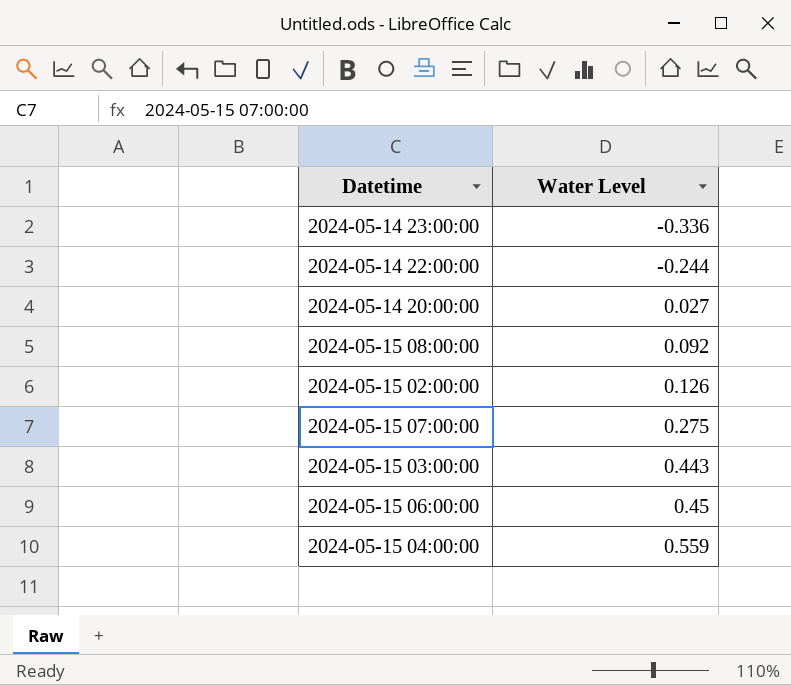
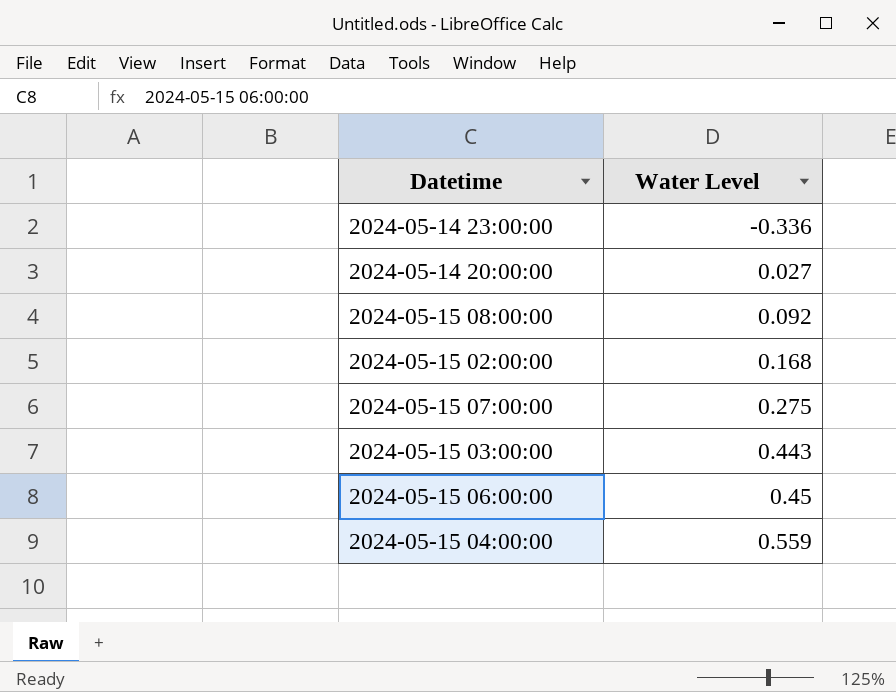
row 2024-05-14 22:00:00: -0.244 -> none
2024-05-15 02:00:00 | Water Level: 0.126 -> 0.168

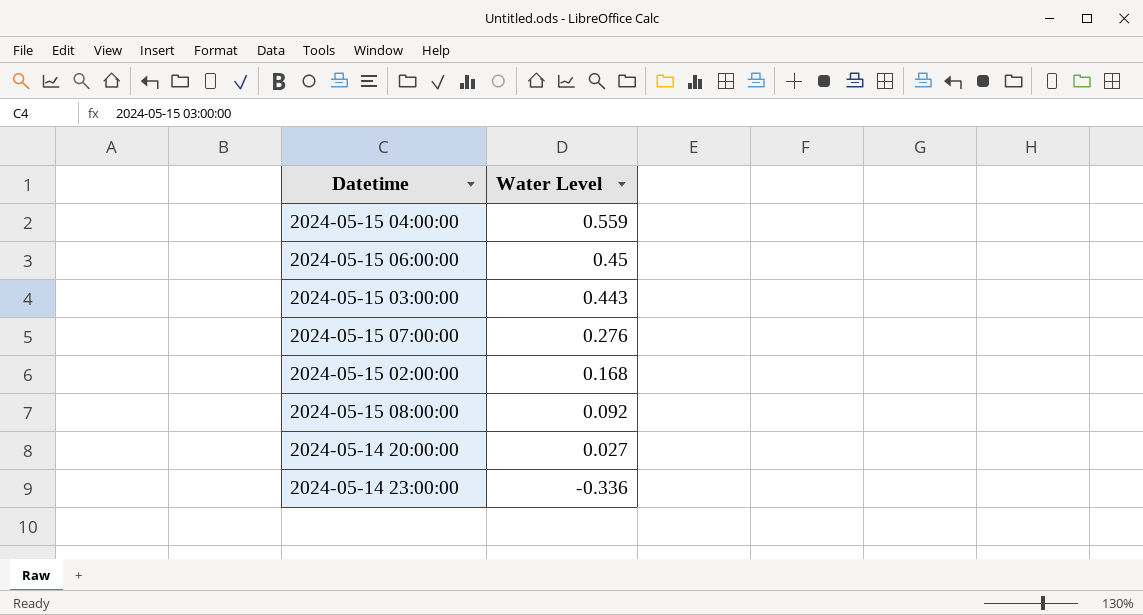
row order: Water Level ascending -> Water Level descending
2024-05-15 07:00:00 | Water Level: 0.275 -> 0.276

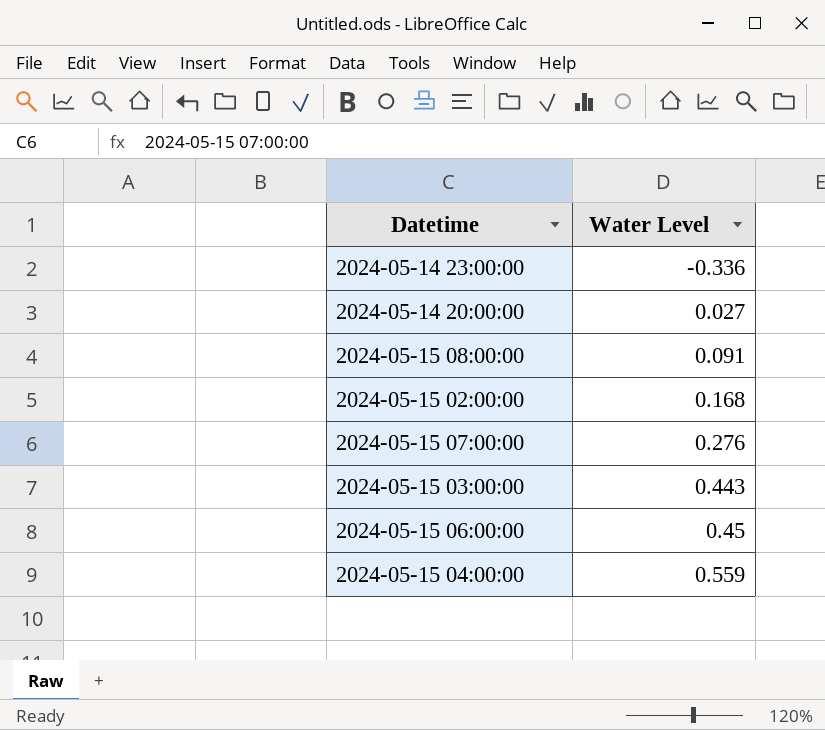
row order: Water Level descending -> Water Level ascending
2024-05-15 08:00:00 | Water Level: 0.092 -> 0.091

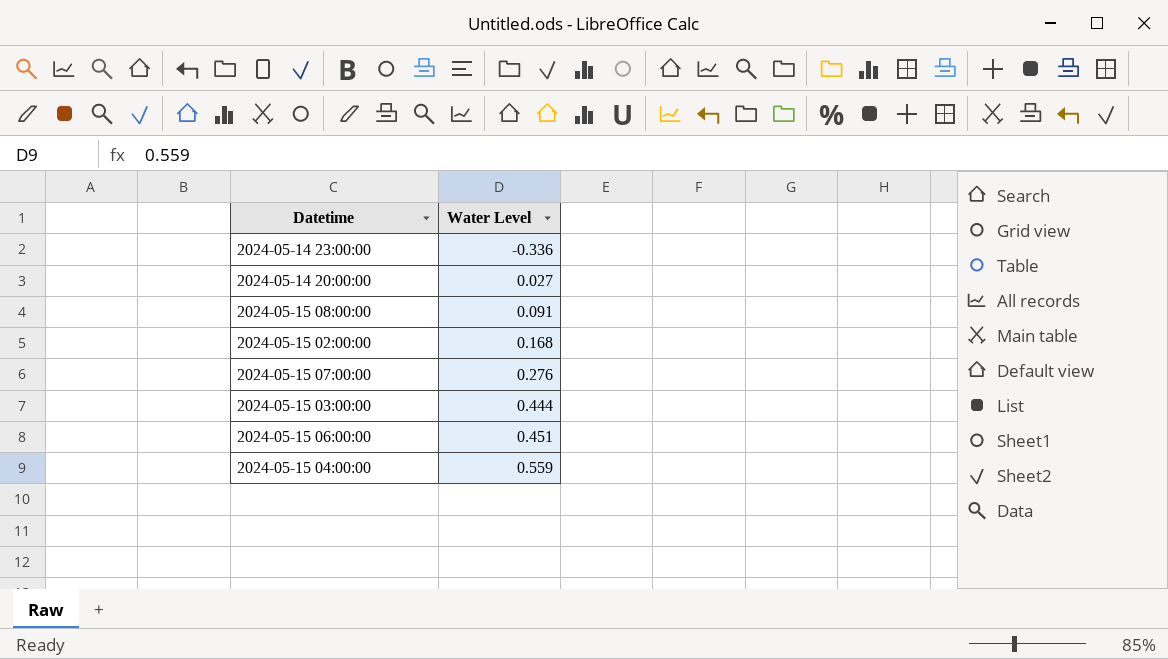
2024-05-15 03:00:00 | Water Level: 0.443 -> 0.444
2024-05-15 06:00:00 | Water Level: 0.45 -> 0.451

